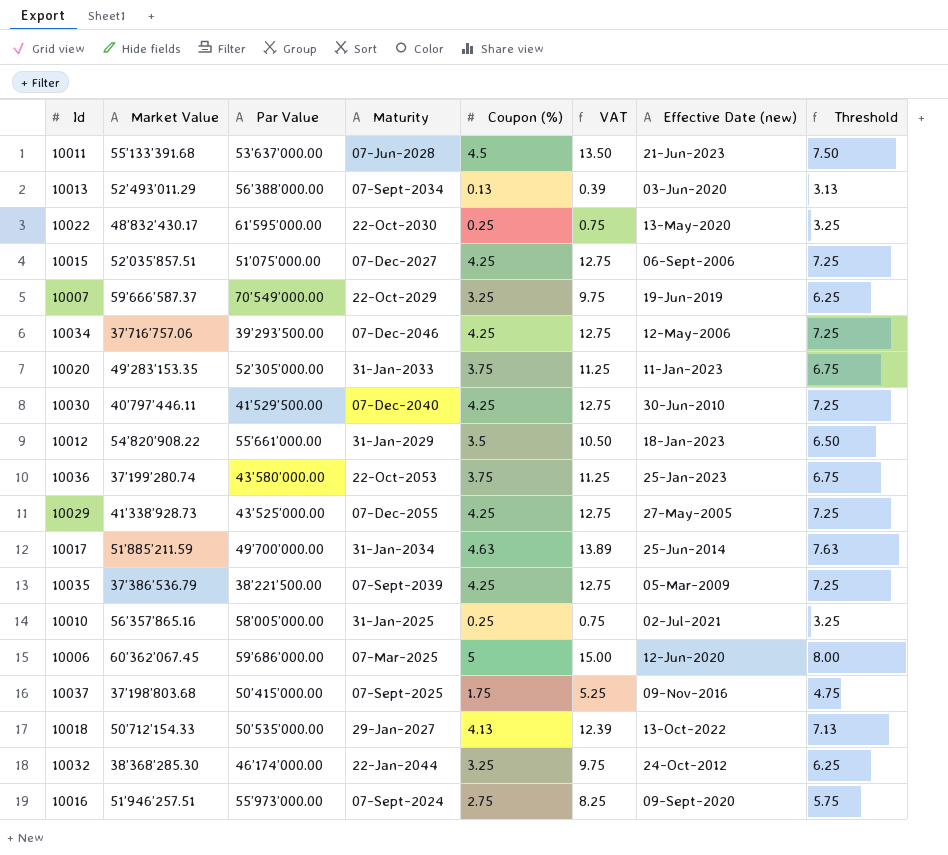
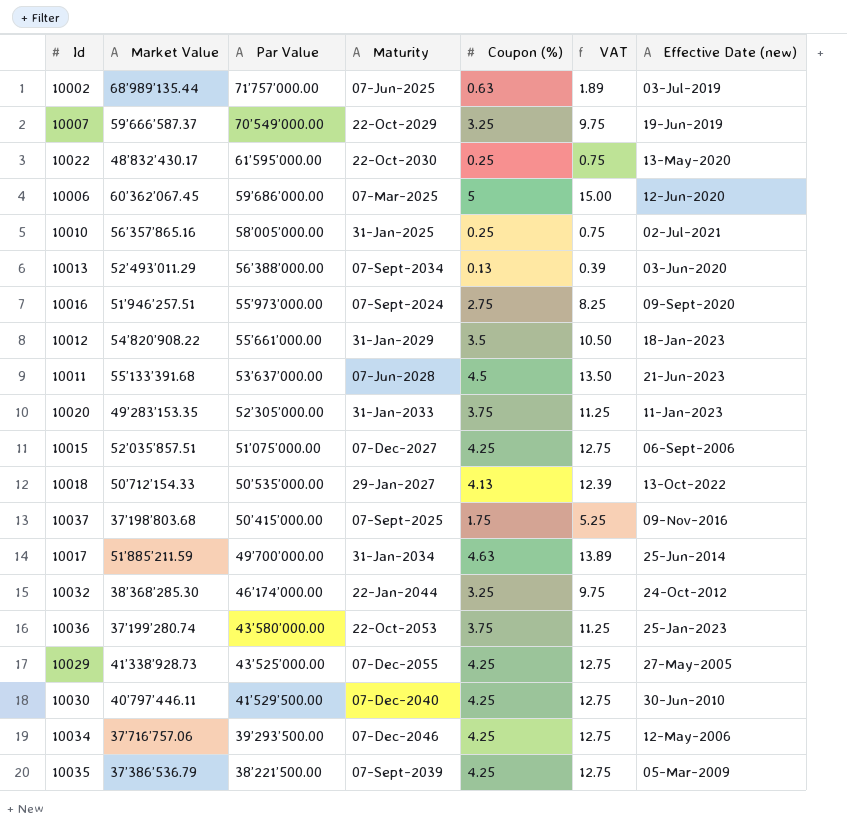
row order: none -> Par Value descending
column Threshold | formula: [Coupon (%)] + 3 -> none
row 10002: none -> 68’989’135.44 | 71’757’000.00 | 07-Jun-2025 | 0.63 | 1.89 | 03-Jul-2019

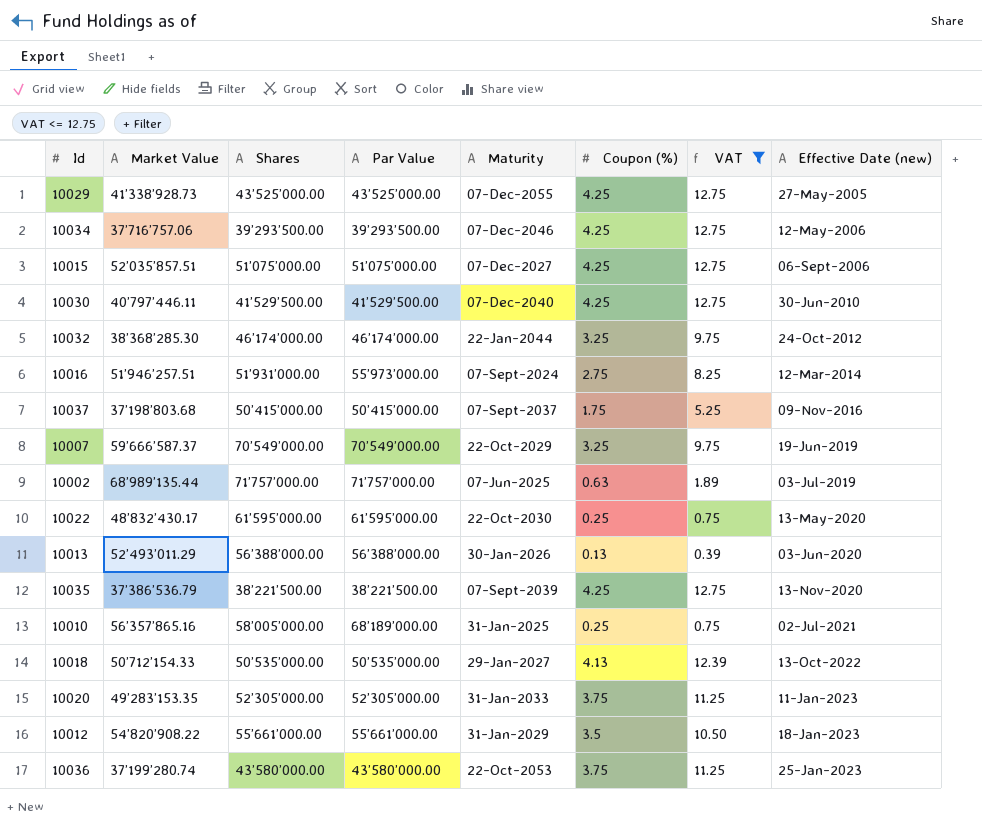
filter: none -> VAT <= 12.75
row order: Par Value descending -> Effective Date (new) ascending
column Shares | position: none -> 3
10016 | Effective Date (new): 09-Sept-2020 -> 12-Mar-2014
10037 | Maturity: 07-Sept-2025 -> 07-Sept-2037
10013 | Maturity: 07-Sept-2034 -> 30-Jan-2026
10035 | Effective Date (new): 05-Mar-2009 -> 13-Nov-2020
10010 | Par Value: 58’005’000.00 -> 68’189’000.00

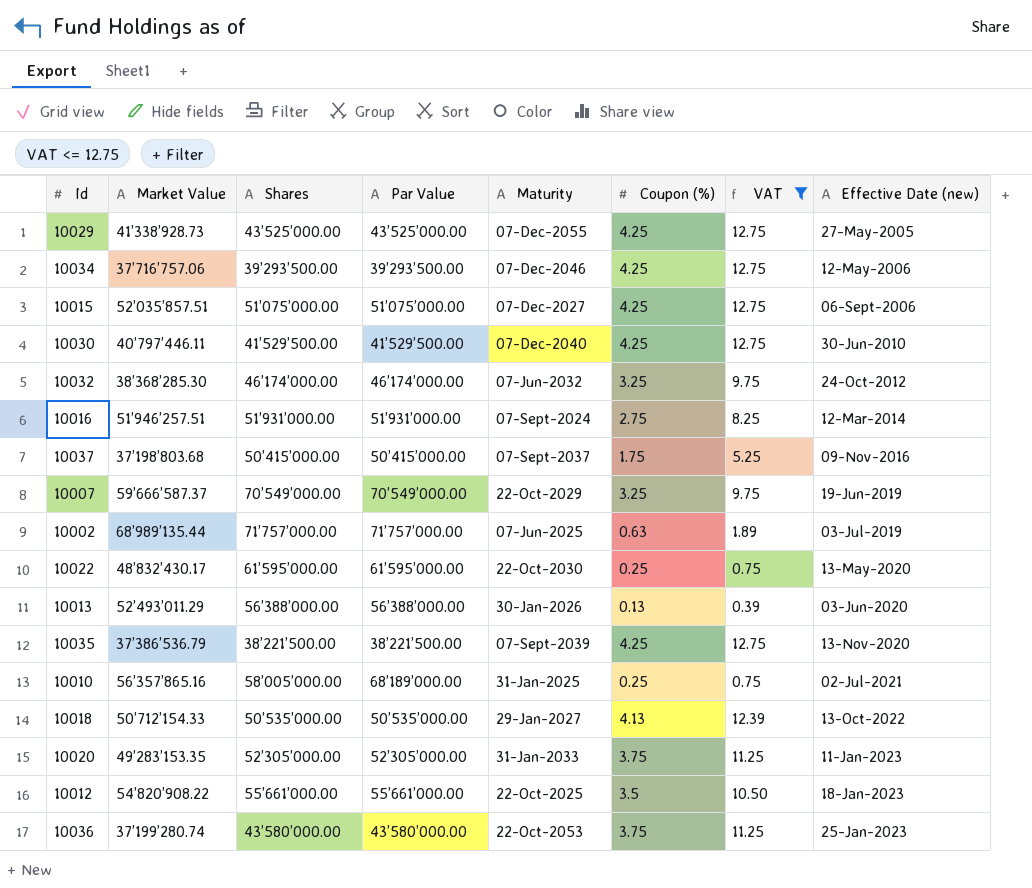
10032 | Maturity: 22-Jan-2044 -> 07-Jun-2032
10016 | Par Value: 55’973’000.00 -> 51’931’000.00
10012 | Maturity: 31-Jan-2029 -> 22-Oct-2025

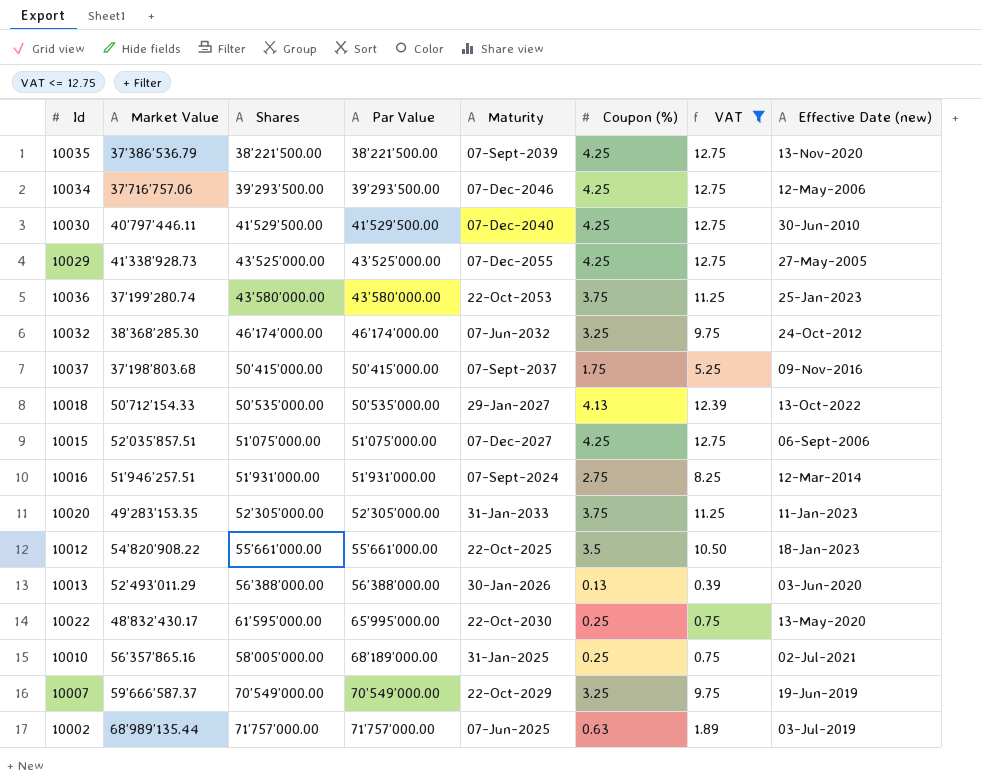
row order: Effective Date (new) ascending -> Par Value ascending
10022 | Par Value: 61’595’000.00 -> 65’995’000.00

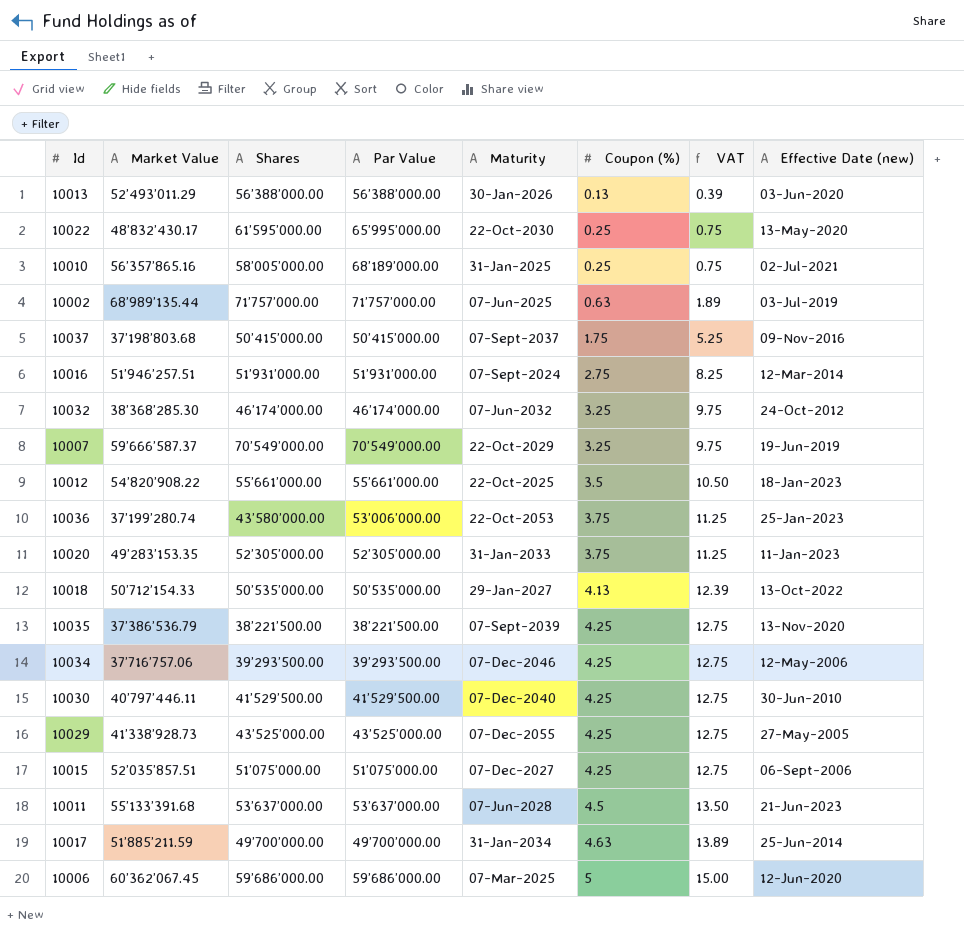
filter: VAT <= 12.75 -> none
row order: Par Value ascending -> Coupon (%) ascending
10036 | Par Value: 43’580’000.00 -> 53’006’000.00

